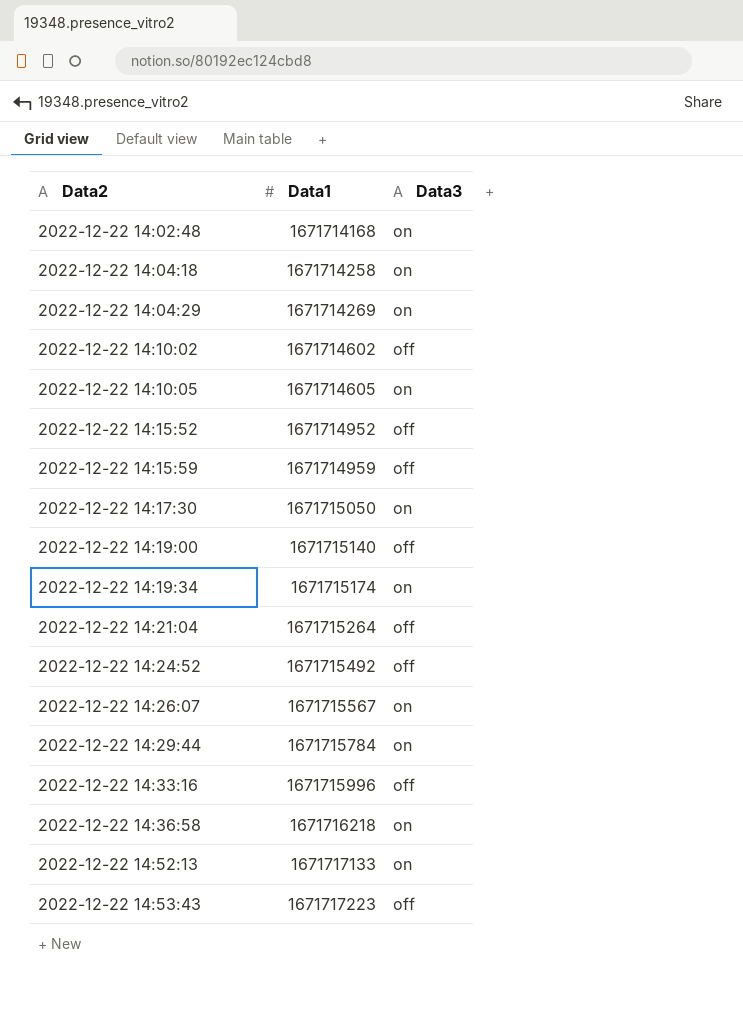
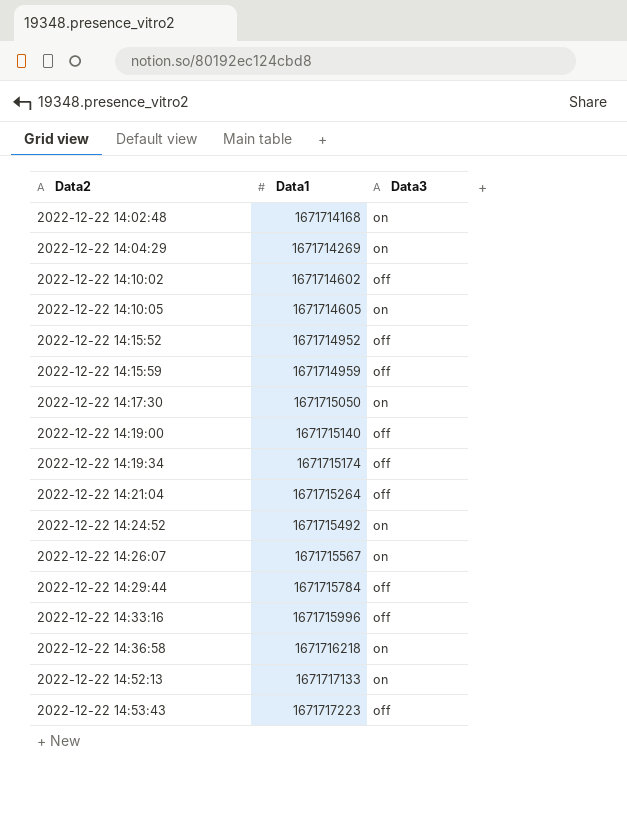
row 2022-12-22 14:04:18: 1671714258 | on -> none
2022-12-22 14:19:34 | Data3: on -> off
2022-12-22 14:24:52 | Data3: off -> on
2022-12-22 14:29:44 | Data3: on -> off

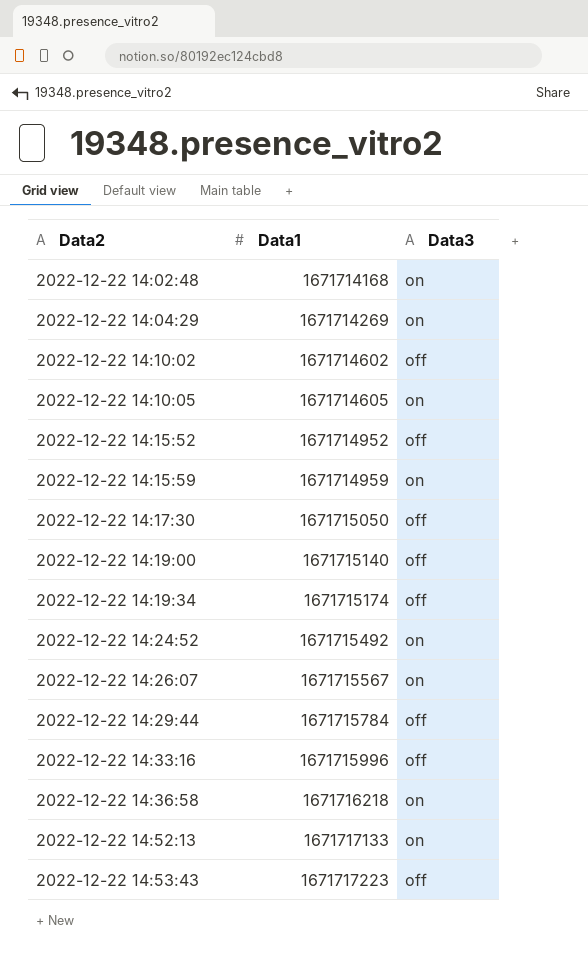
row 2022-12-22 14:21:04: 1671715264 | off -> none
2022-12-22 14:15:59 | Data3: off -> on
2022-12-22 14:17:30 | Data3: on -> off

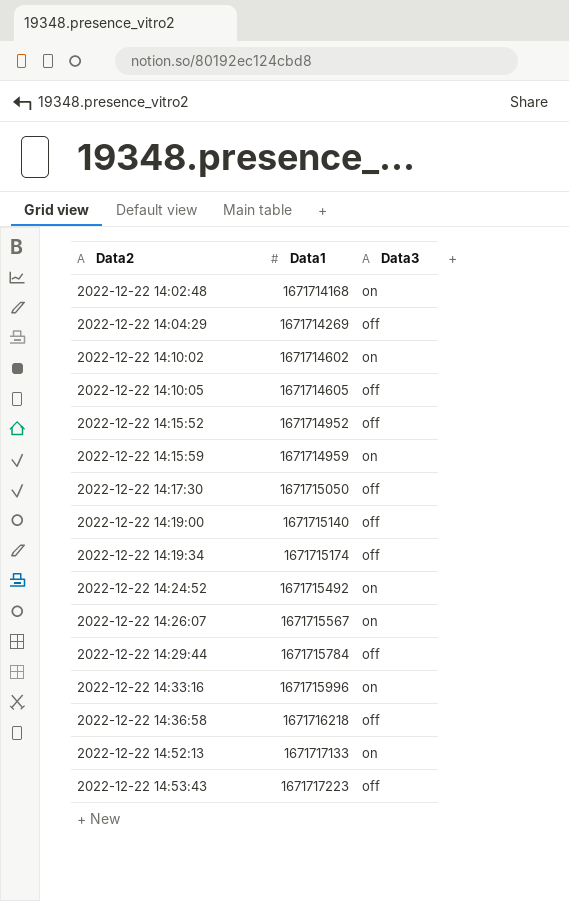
2022-12-22 14:04:29 | Data3: on -> off
2022-12-22 14:10:02 | Data3: off -> on
2022-12-22 14:10:05 | Data3: on -> off
2022-12-22 14:33:16 | Data3: off -> on
2022-12-22 14:36:58 | Data3: on -> off

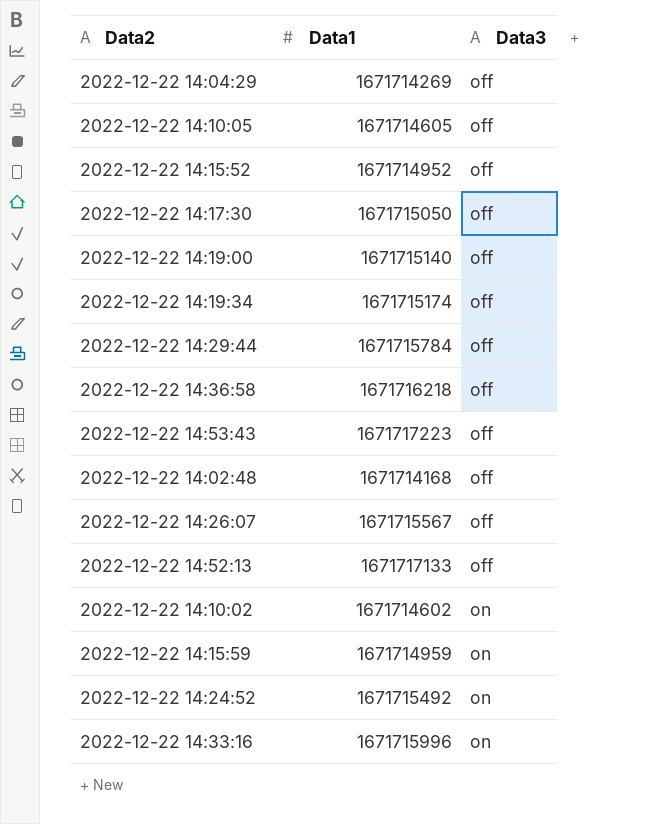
row order: Data2 ascending -> Data3 ascending
2022-12-22 14:02:48 | Data3: on -> off
2022-12-22 14:26:07 | Data3: on -> off
2022-12-22 14:52:13 | Data3: on -> off

